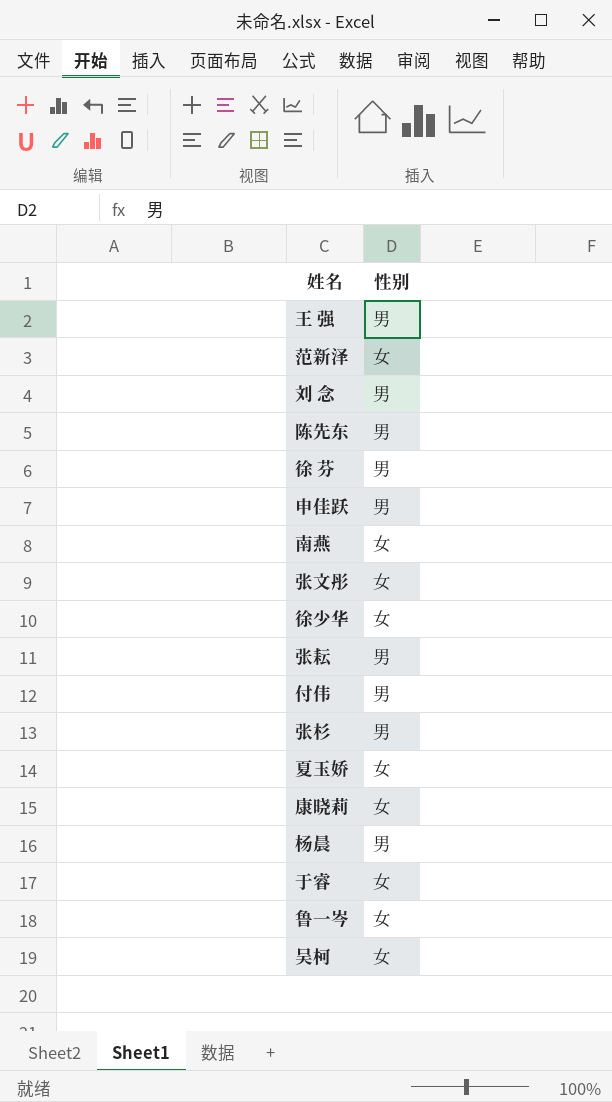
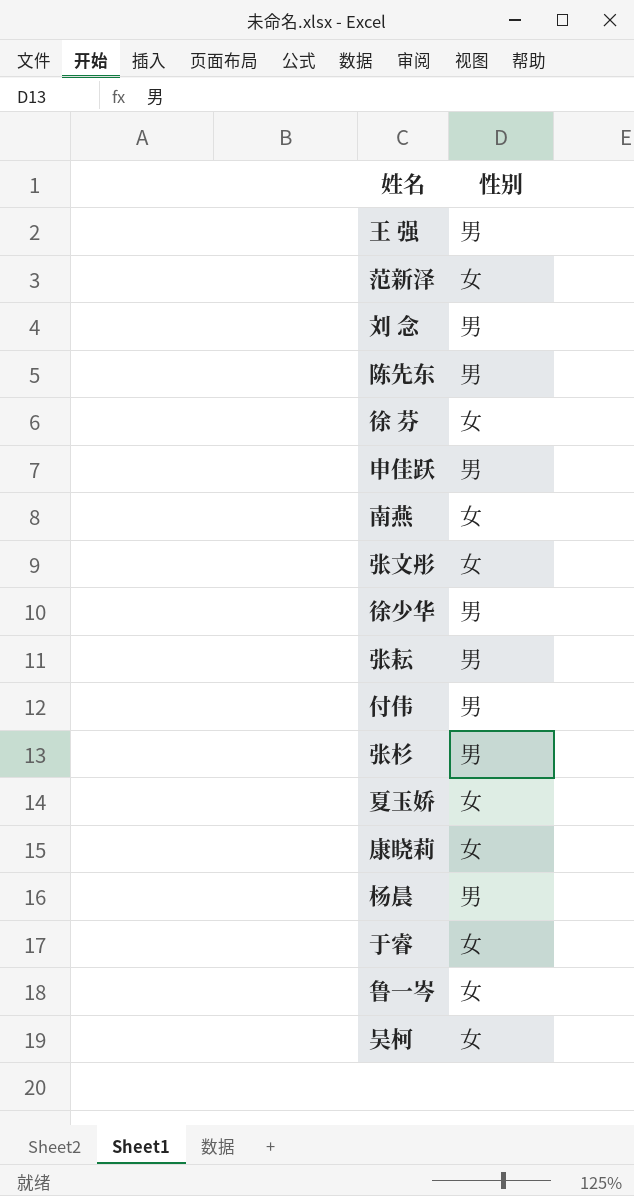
徐 芬 | 性别: 男 -> 女
徐少华 | 性别: 女 -> 男

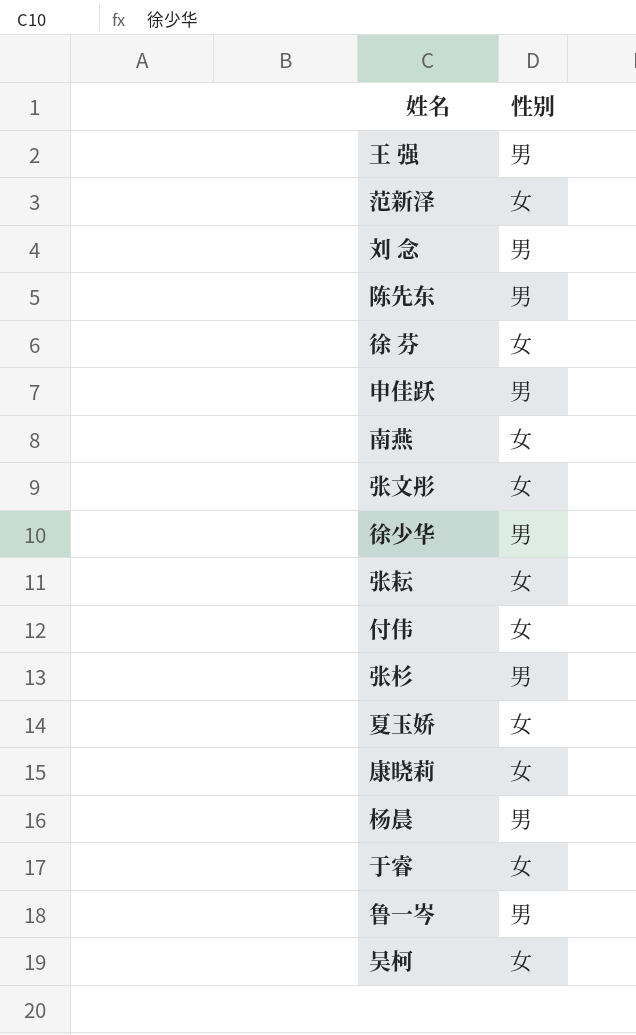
张耘 | 性别: 男 -> 女
付伟 | 性别: 男 -> 女
鲁一岑 | 性别: 女 -> 男

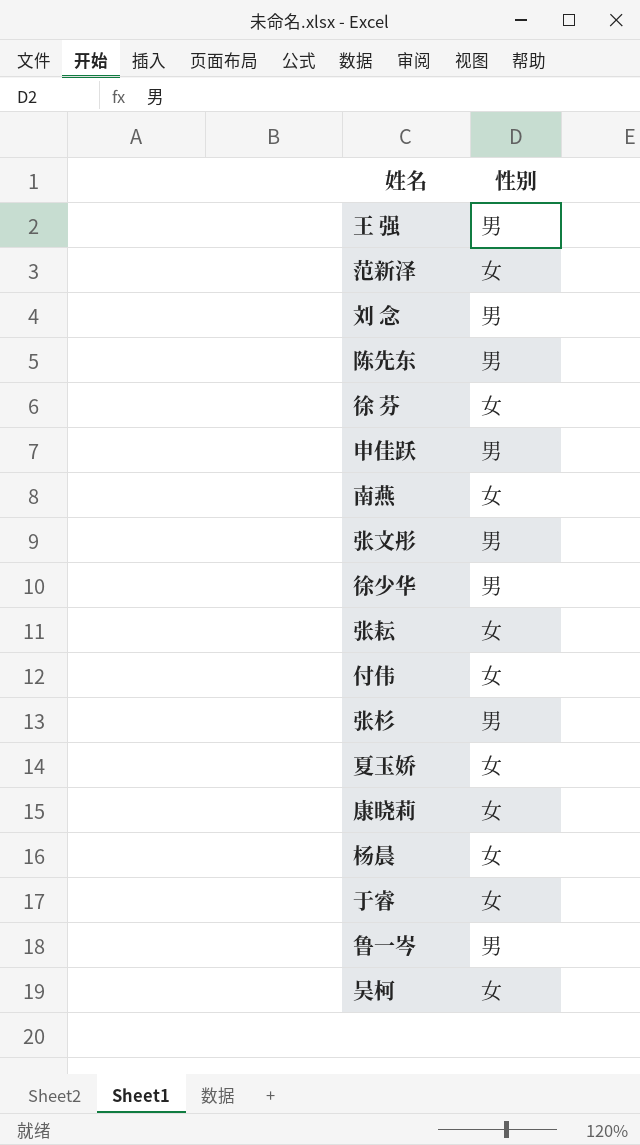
张文彤 | 性别: 女 -> 男
杨晨 | 性别: 男 -> 女

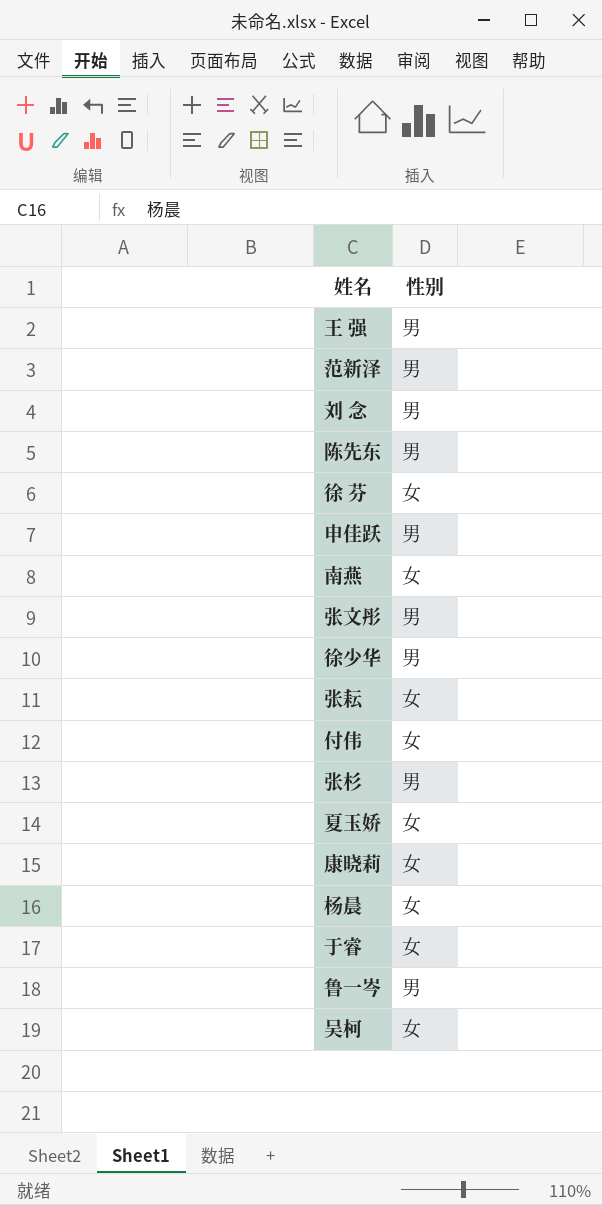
范新泽 | 性别: 女 -> 男

